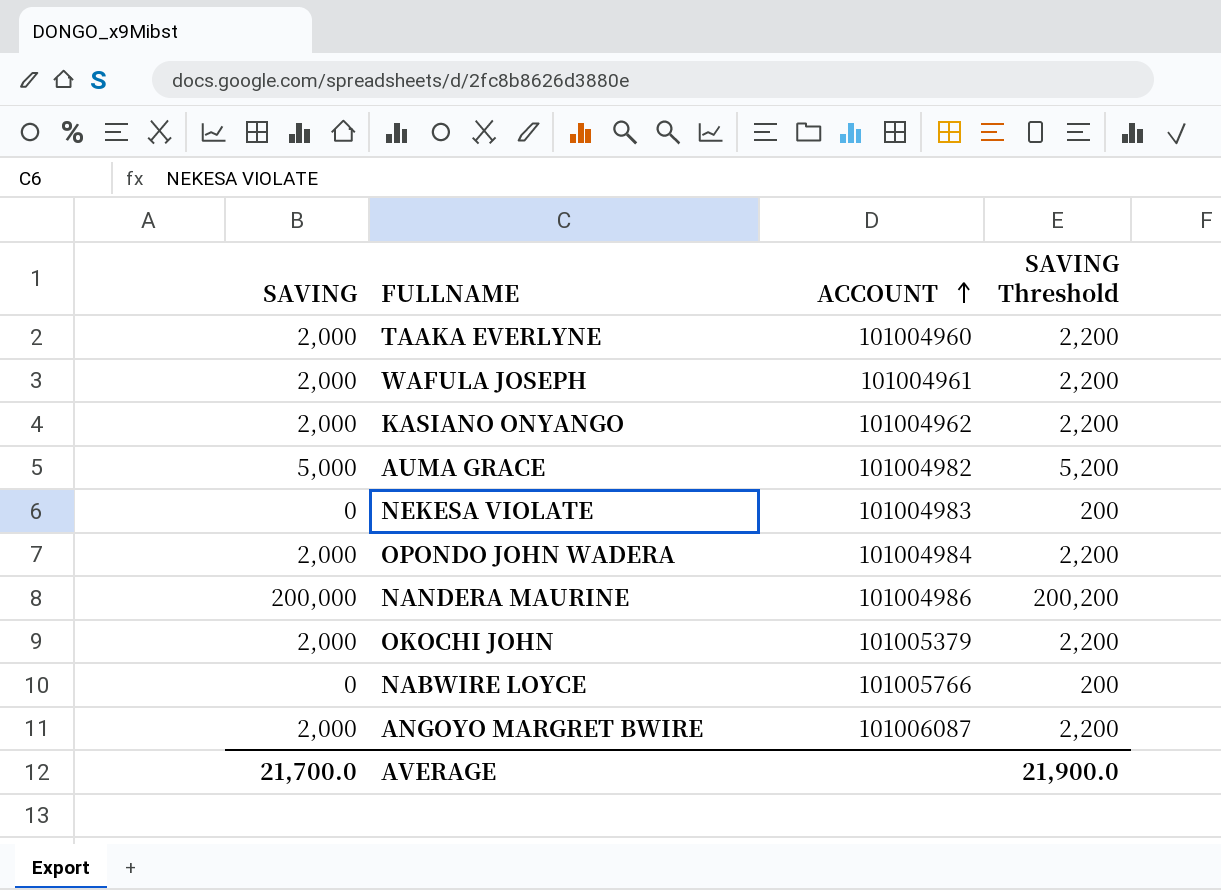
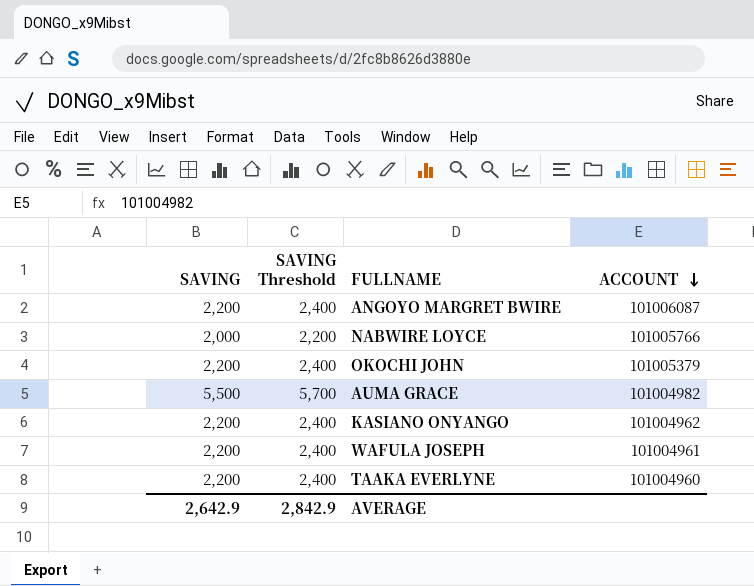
row order: ACCOUNT ascending -> ACCOUNT descending
column SAVING Threshold | position: 4 -> 2
row NEKESA VIOLATE: 0 | 101004983 | 200 -> none
row OPONDO JOHN WADERA: 2,000 | 101004984 | 2,200 -> none
row NANDERA MAURINE: 200,000 | 101004986 | 200,200 -> none
ANGOYO MARGRET BWIRE | SAVING: 2,000 -> 2,200
ANGOYO MARGRET BWIRE | SAVING Threshold: 2,200 -> 2,400
NABWIRE LOYCE | SAVING: 0 -> 2,000
NABWIRE LOYCE | SAVING Threshold: 200 -> 2,200
OKOCHI JOHN | SAVING: 2,000 -> 2,200
OKOCHI JOHN | SAVING Threshold: 2,200 -> 2,400
AUMA GRACE | SAVING: 5,000 -> 5,500
AUMA GRACE | SAVING Threshold: 5,200 -> 5,700
KASIANO ONYANGO | SAVING: 2,000 -> 2,200
KASIANO ONYANGO | SAVING Threshold: 2,200 -> 2,400
WAFULA JOSEPH | SAVING: 2,000 -> 2,200
WAFULA JOSEPH | SAVING Threshold: 2,200 -> 2,400
TAAKA EVERLYNE | SAVING: 2,000 -> 2,200
TAAKA EVERLYNE | SAVING Threshold: 2,200 -> 2,400
AVERAGE | SAVING: 21,700.0 -> 2,642.9
AVERAGE | SAVING Threshold: 21,900.0 -> 2,842.9

